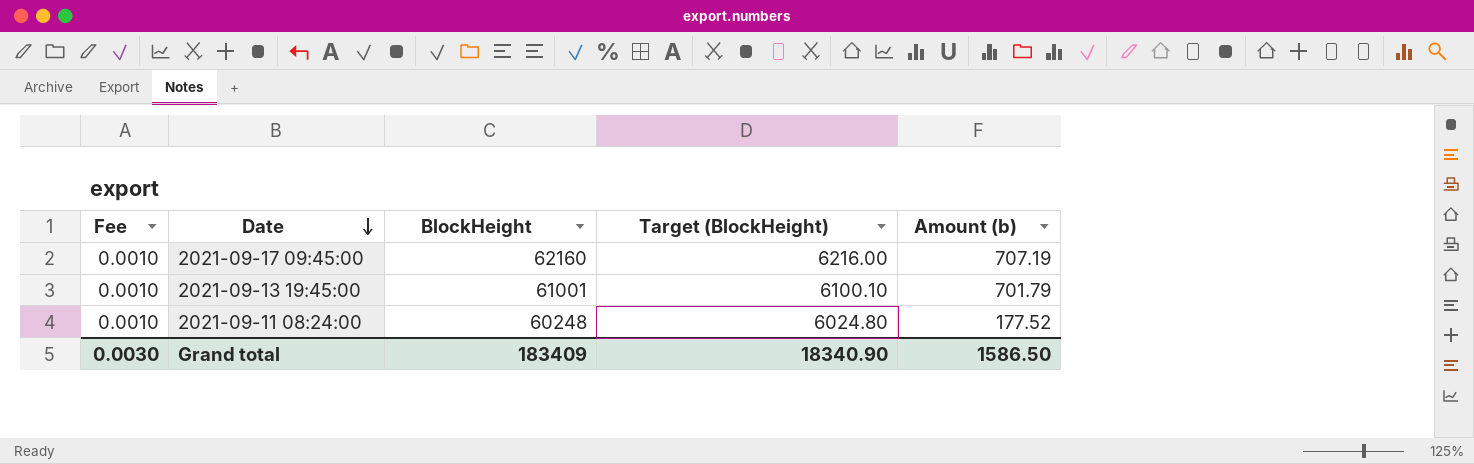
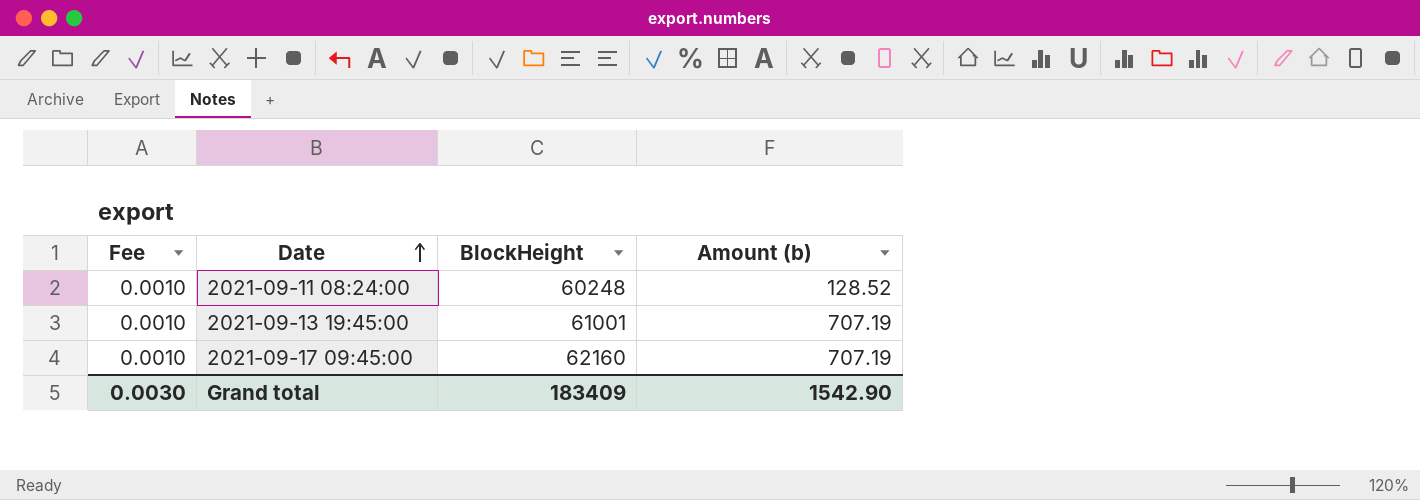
row order: Date descending -> Date ascending
column Target (BlockHeight) | formula: [BlockHeight] * 0.1 -> none
2021-09-11 08:24:00 | Amount (b): 177.52 -> 128.52
2021-09-13 19:45:00 | Amount (b): 701.79 -> 707.19
Grand total | Amount (b): 1586.50 -> 1542.90

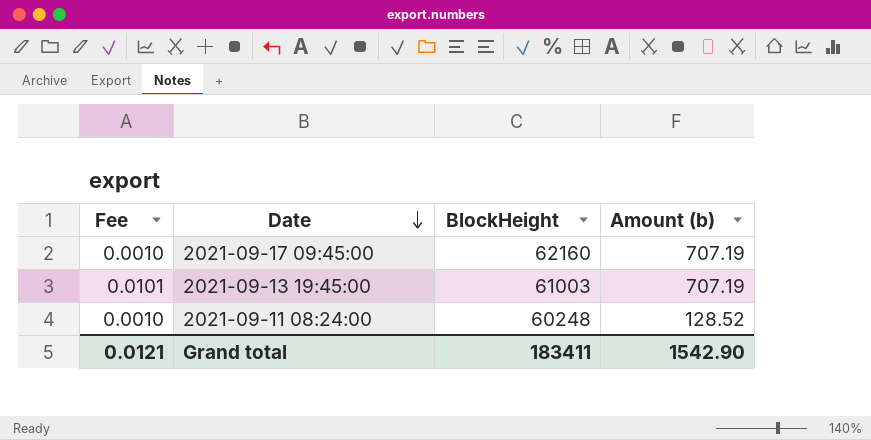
row order: Date ascending -> Date descending
2021-09-13 19:45:00 | Fee: 0.0010 -> 0.0101
2021-09-13 19:45:00 | BlockHeight: 61001 -> 61003
Grand total | Fee: 0.0030 -> 0.0121
Grand total | BlockHeight: 183409 -> 183411

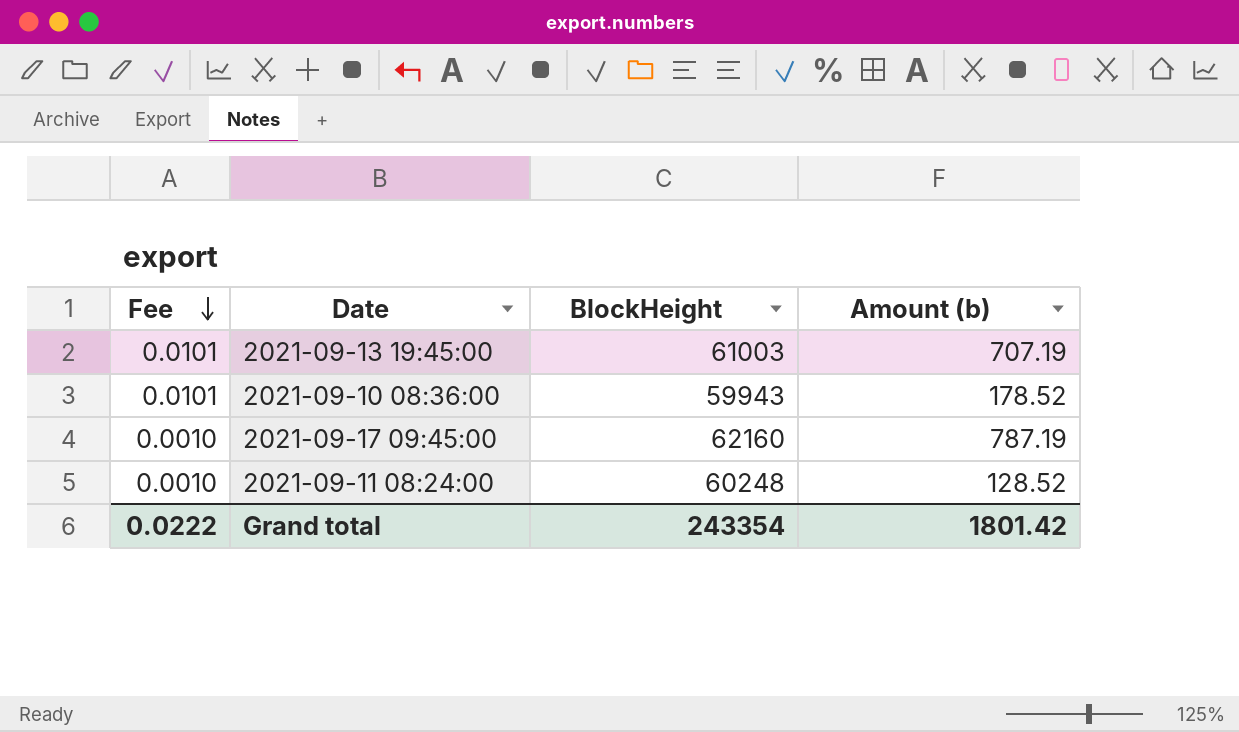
row order: Date descending -> Fee descending
row 2021-09-10 08:36:00: none -> 0.0101 | 59943 | 178.52
2021-09-17 09:45:00 | Amount (b): 707.19 -> 787.19
Grand total | Fee: 0.0121 -> 0.0222
Grand total | BlockHeight: 183411 -> 243354
Grand total | Amount (b): 1542.90 -> 1801.42

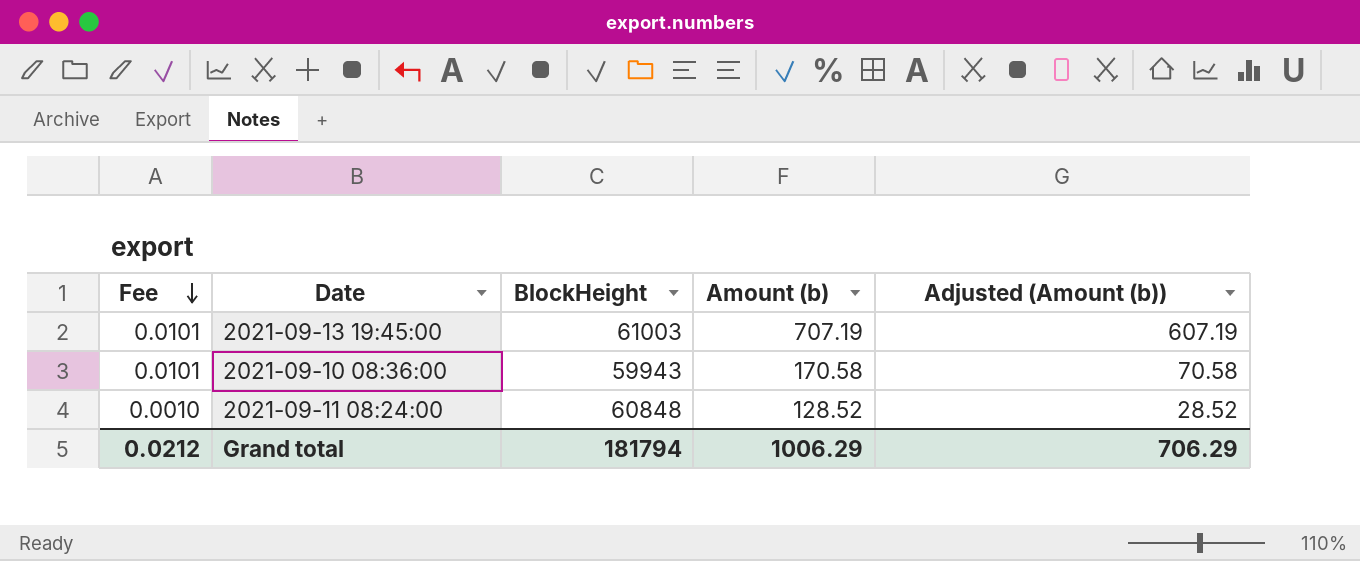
column Adjusted (Amount (b)) | formula: none -> [Amount (b)] - 100
row 2021-09-17 09:45:00: 0.0010 | 62160 | 787.19 -> none
2021-09-10 08:36:00 | Amount (b): 178.52 -> 170.58
2021-09-11 08:24:00 | BlockHeight: 60248 -> 60848
Grand total | Fee: 0.0222 -> 0.0212
Grand total | BlockHeight: 243354 -> 181794
Grand total | Amount (b): 1801.42 -> 1006.29

